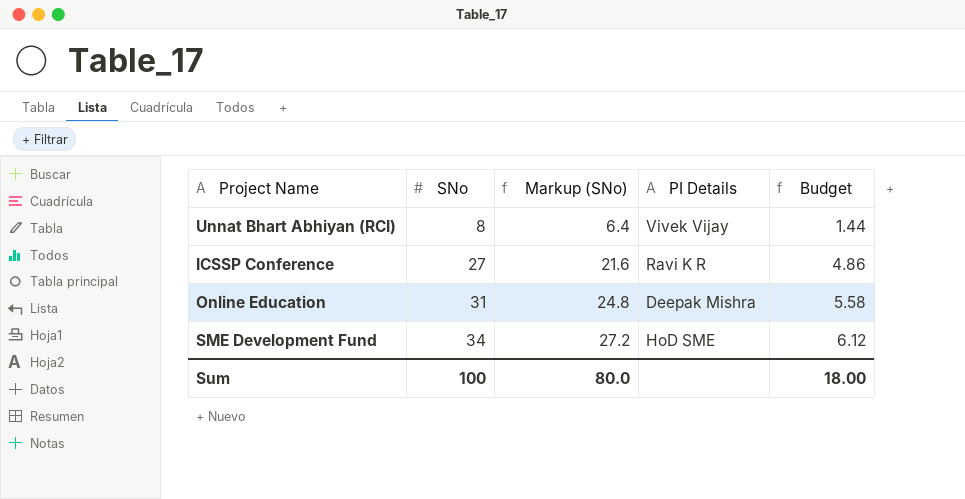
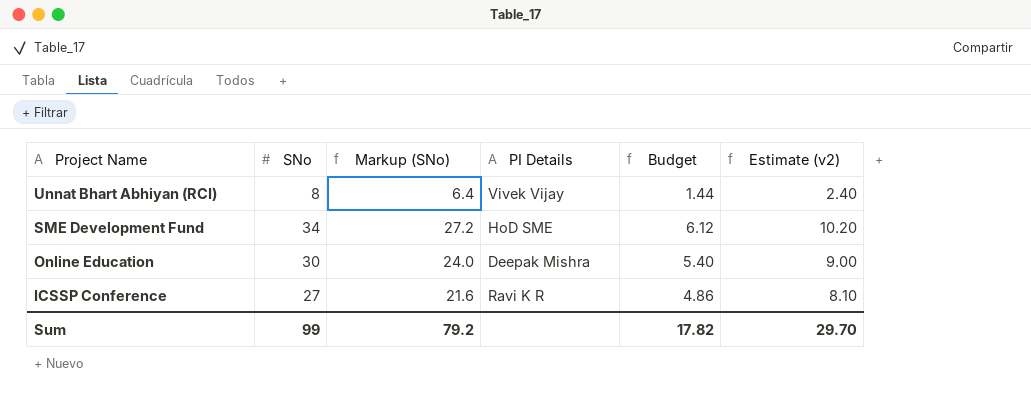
row order: SNo ascending -> Project Name descending
column Estimate (v2) | formula: none -> [SNo] * 0.3
Online Education | SNo: 31 -> 30
Online Education | Markup (SNo): 24.8 -> 24.0
Online Education | Budget: 5.58 -> 5.40
Sum | SNo: 100 -> 99
Sum | Markup (SNo): 80.0 -> 79.2
Sum | Budget: 18.00 -> 17.82

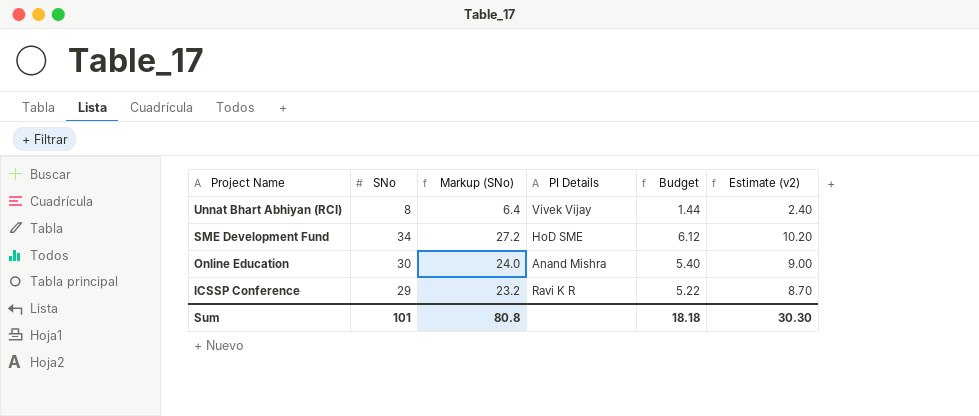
Online Education | PI Details: Deepak Mishra -> Anand Mishra
ICSSP Conference | SNo: 27 -> 29
ICSSP Conference | Markup (SNo): 21.6 -> 23.2
ICSSP Conference | Budget: 4.86 -> 5.22
ICSSP Conference | Estimate (v2): 8.10 -> 8.70
Sum | SNo: 99 -> 101
Sum | Markup (SNo): 79.2 -> 80.8
Sum | Budget: 17.82 -> 18.18
Sum | Estimate (v2): 29.70 -> 30.30

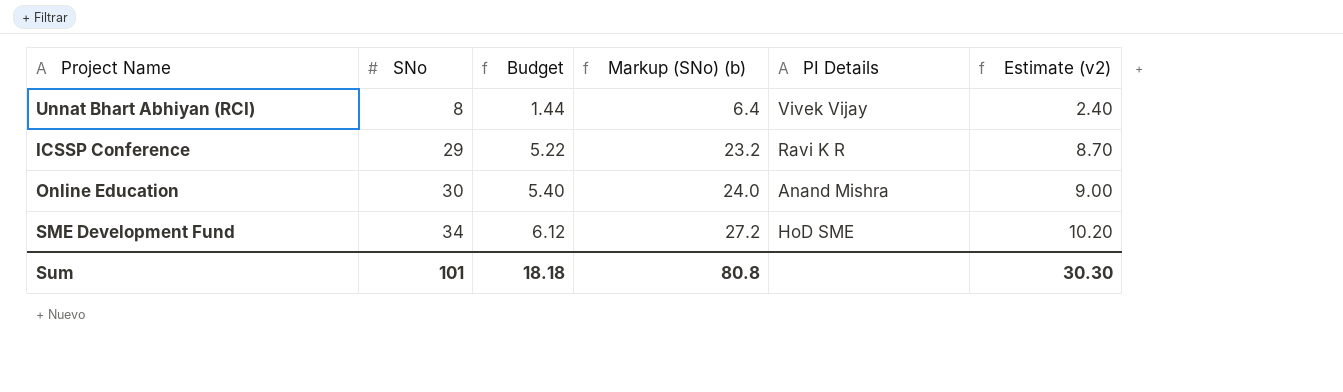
row order: Project Name descending -> SNo ascending
column Budget | position: 5 -> 3
column name: Markup (SNo) -> Markup (SNo) (b)

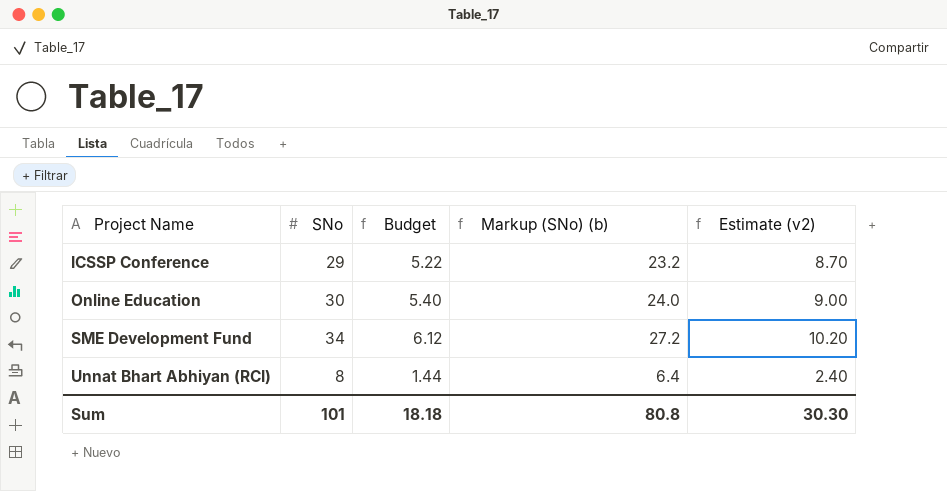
row order: SNo ascending -> Project Name ascending
column PI Details | position: 5 -> none

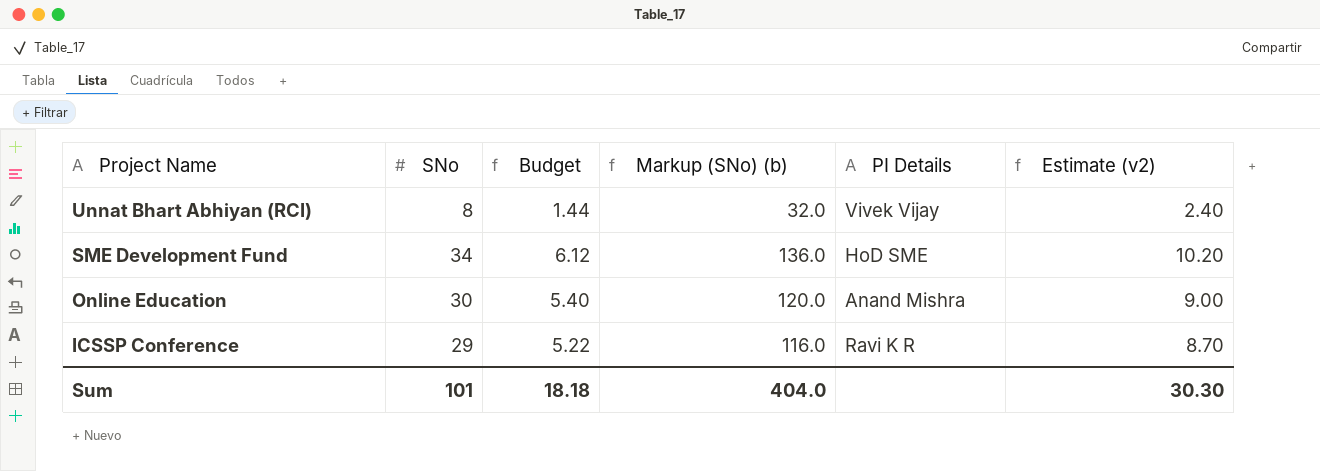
row order: Project Name ascending -> Project Name descending
column Markup (SNo) (b) | formula: [SNo] * 0.8 -> [SNo] * 4
column PI Details | position: none -> 5
Sum | Markup (SNo) (b): 80.8 -> 404.0

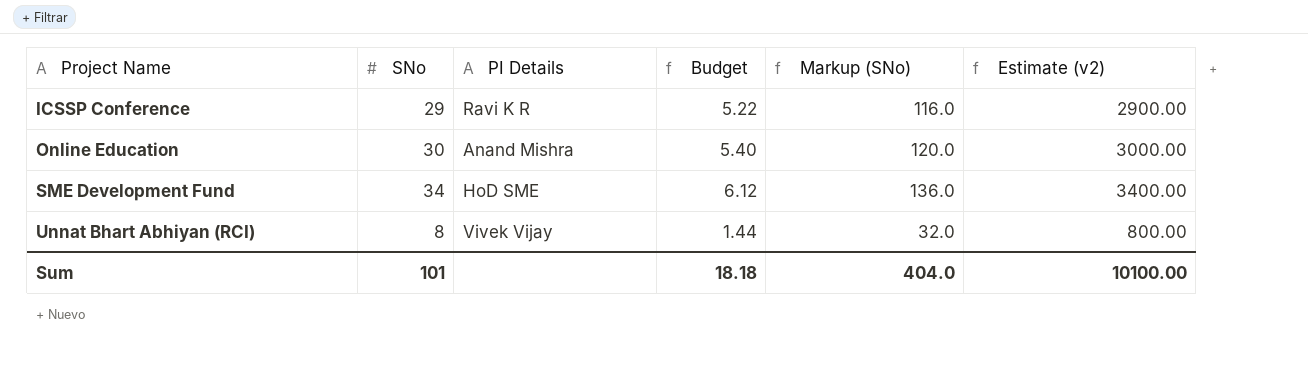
row order: Project Name descending -> Project Name ascending
column PI Details | position: 5 -> 3
column name: Markup (SNo) (b) -> Markup (SNo)
column Estimate (v2) | formula: [SNo] * 0.3 -> [SNo] * 100
Sum | Estimate (v2): 30.30 -> 10100.00

